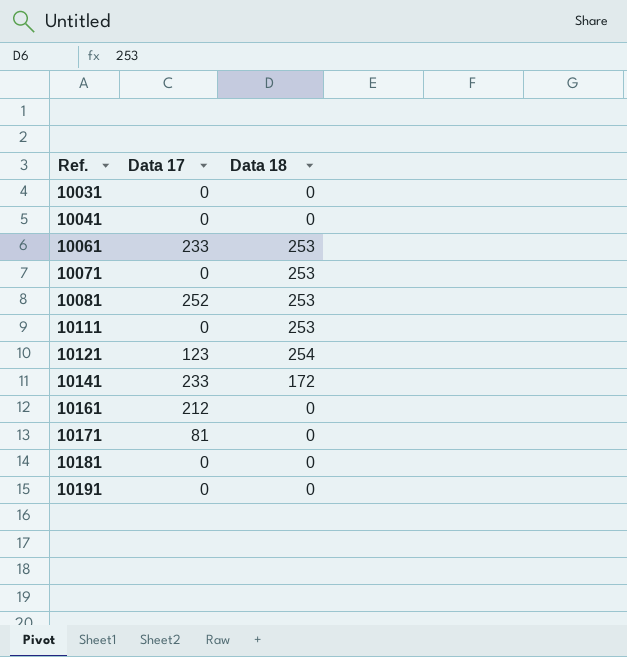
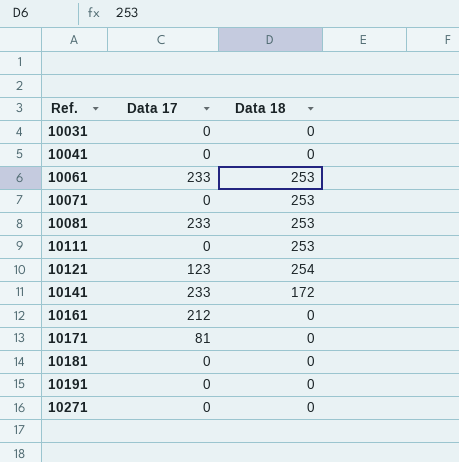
10081 | Data 17: 252 -> 233
row 10271: none -> 0 | 0

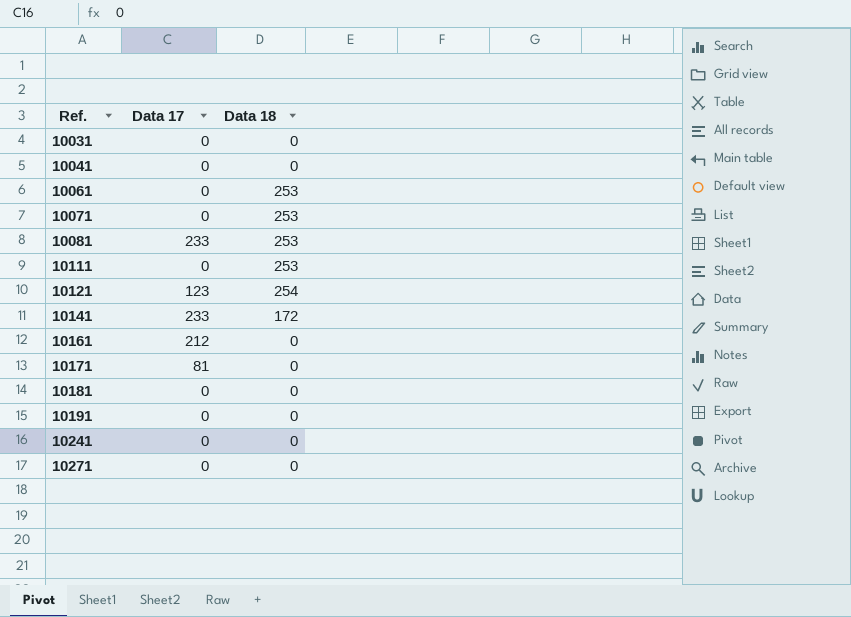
10061 | Data 17: 233 -> 0
row 10241: none -> 0 | 0

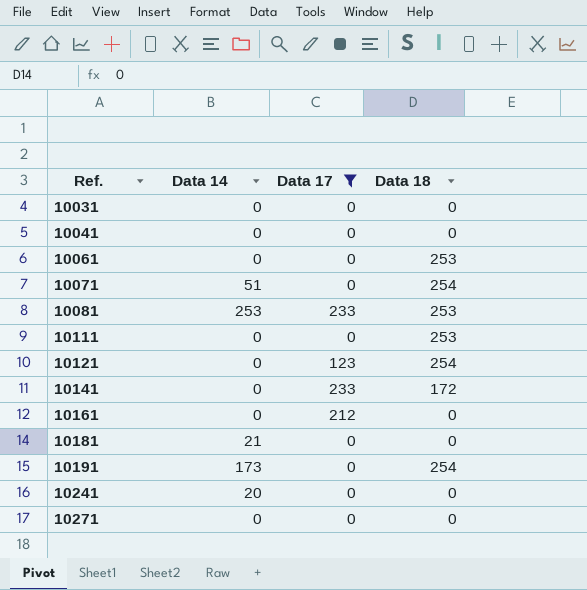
filter: none -> Data 17 != 81
column Data 14 | position: none -> 2
10071 | Data 18: 253 -> 254
10191 | Data 18: 0 -> 254

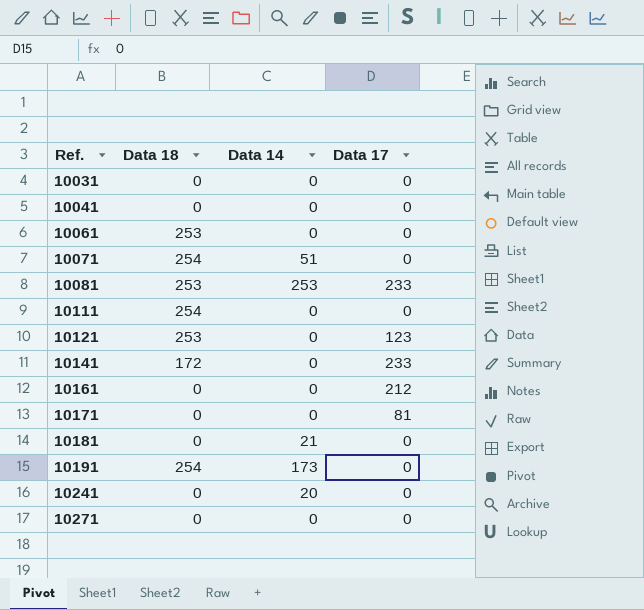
filter: Data 17 != 81 -> none
column Data 18 | position: 4 -> 2
10111 | Data 18: 253 -> 254
10121 | Data 18: 254 -> 253

